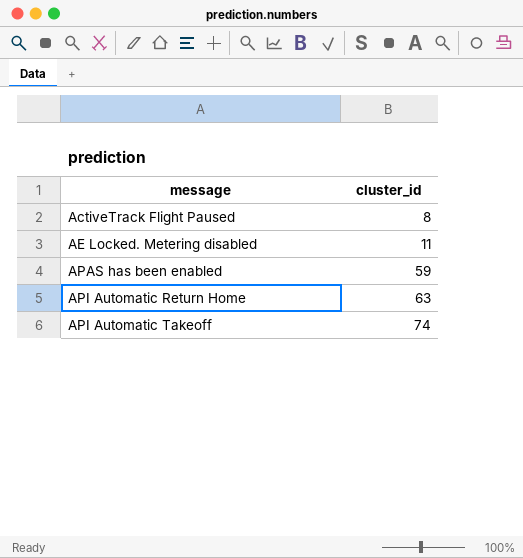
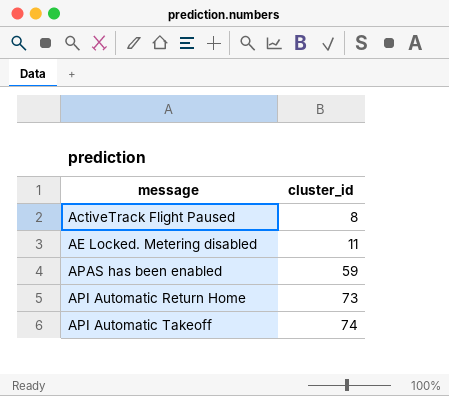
API Automatic Return Home | cluster_id: 63 -> 73

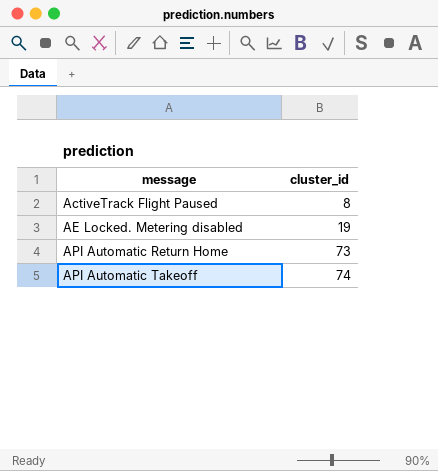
row APAS has been enabled: 59 -> none
AE Locked. Metering disabled | cluster_id: 11 -> 19

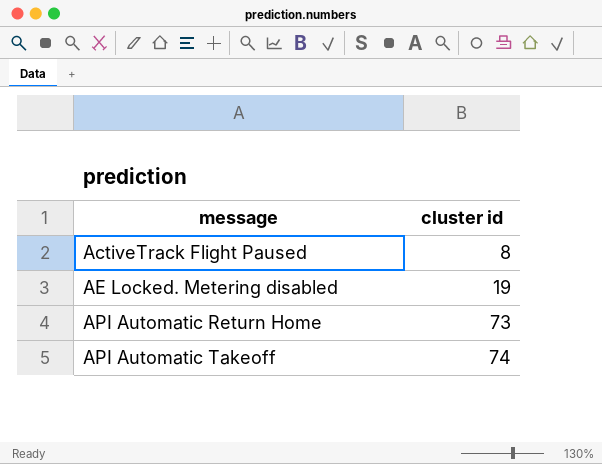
column name: cluster_id -> cluster id

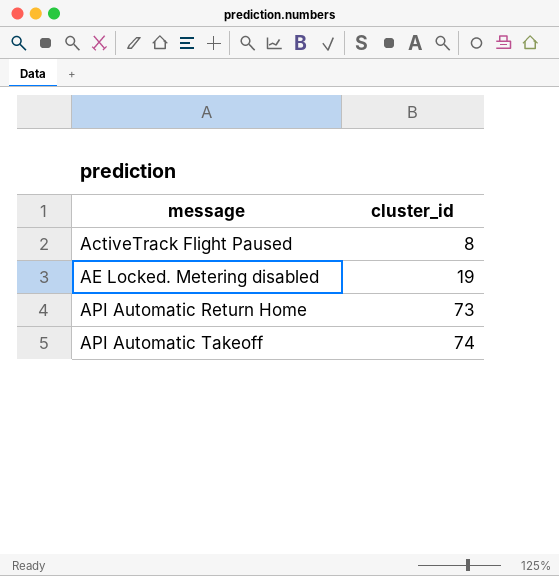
column name: cluster id -> cluster_id

